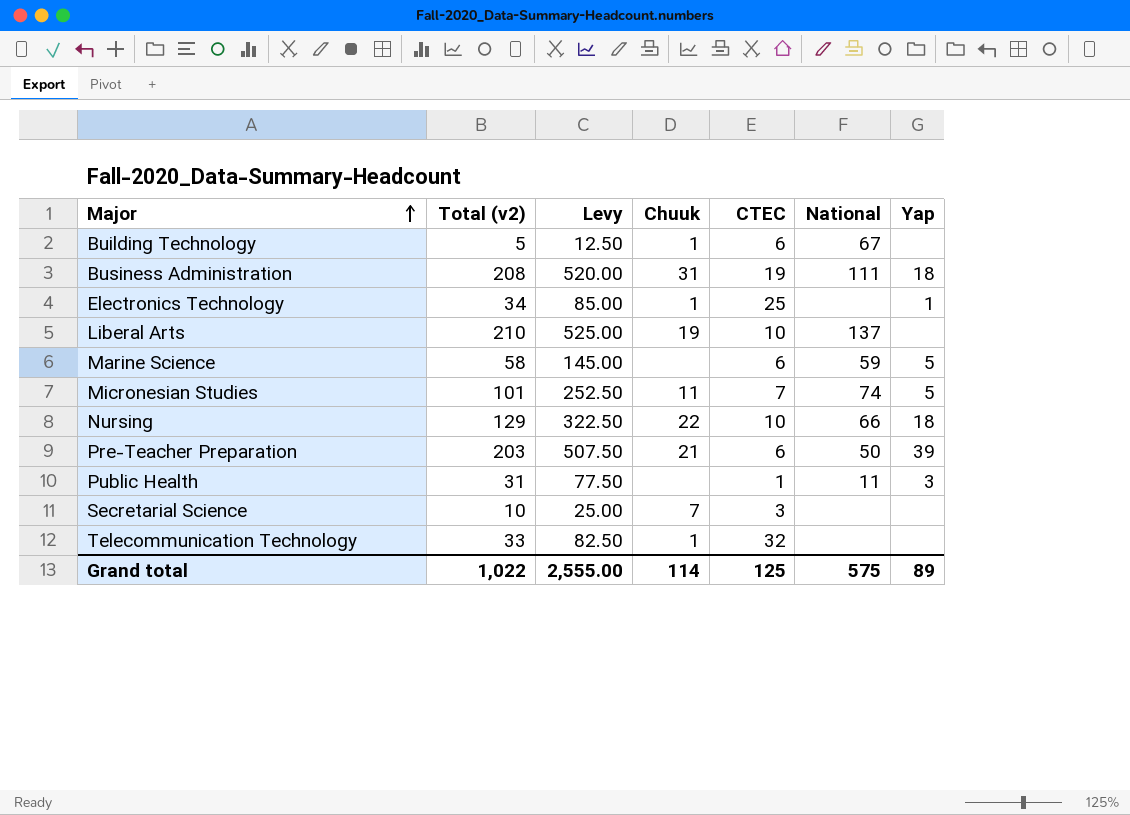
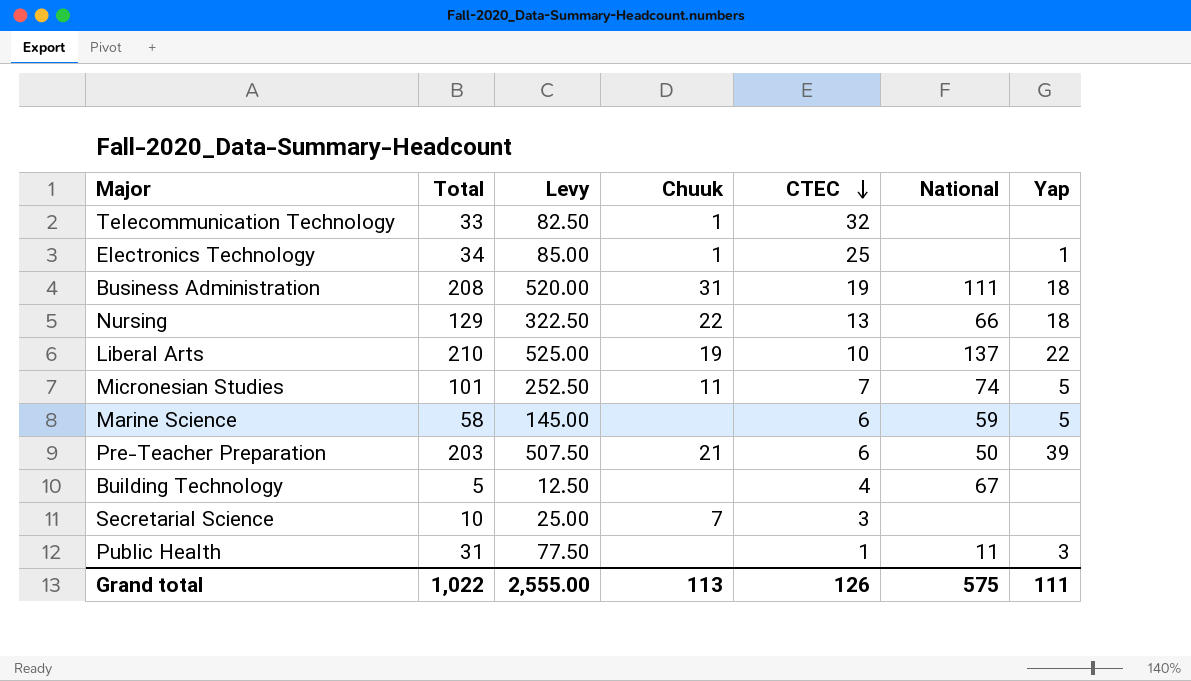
row order: Major ascending -> CTEC descending
column name: Total (v2) -> Total
Nursing | CTEC: 10 -> 13
Liberal Arts | Yap: none -> 22
Building Technology | Chuuk: 1 -> none
Building Technology | CTEC: 6 -> 4
Grand total | Chuuk: 114 -> 113
Grand total | CTEC: 125 -> 126
Grand total | Yap: 89 -> 111

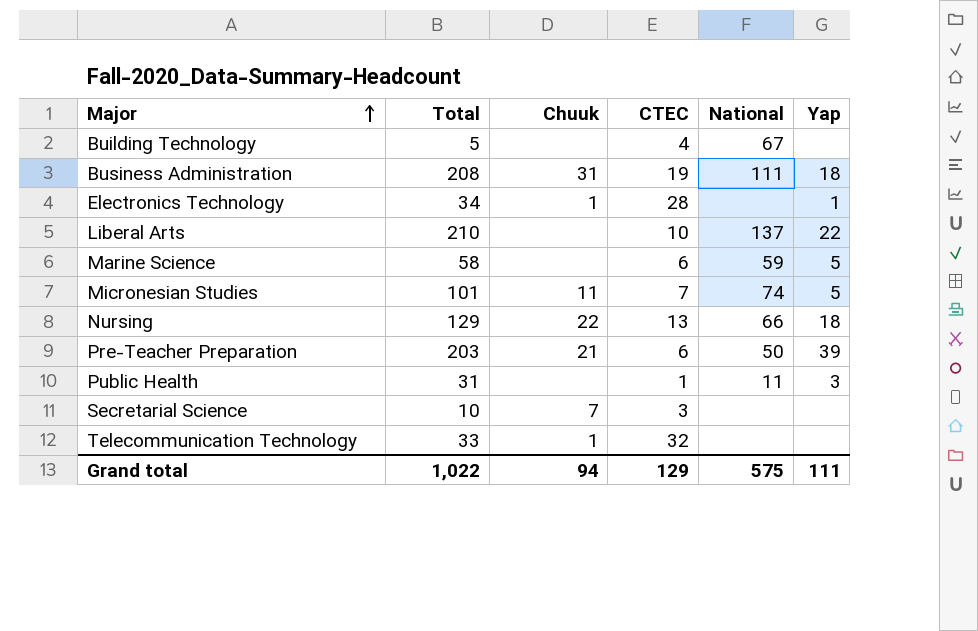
row order: CTEC descending -> Major ascending
column Levy | formula: [Total] * 2.5 -> none
Electronics Technology | CTEC: 25 -> 28
Liberal Arts | Chuuk: 19 -> none
Grand total | Chuuk: 113 -> 94
Grand total | CTEC: 126 -> 129

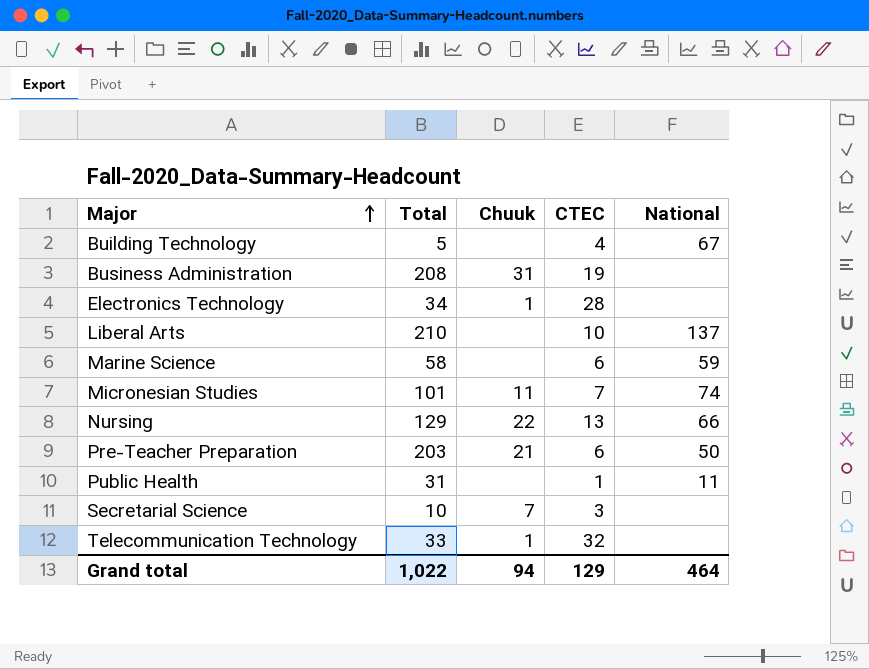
column Yap | position: 6 -> none
Business Administration | National: 111 -> none
Grand total | National: 575 -> 464

